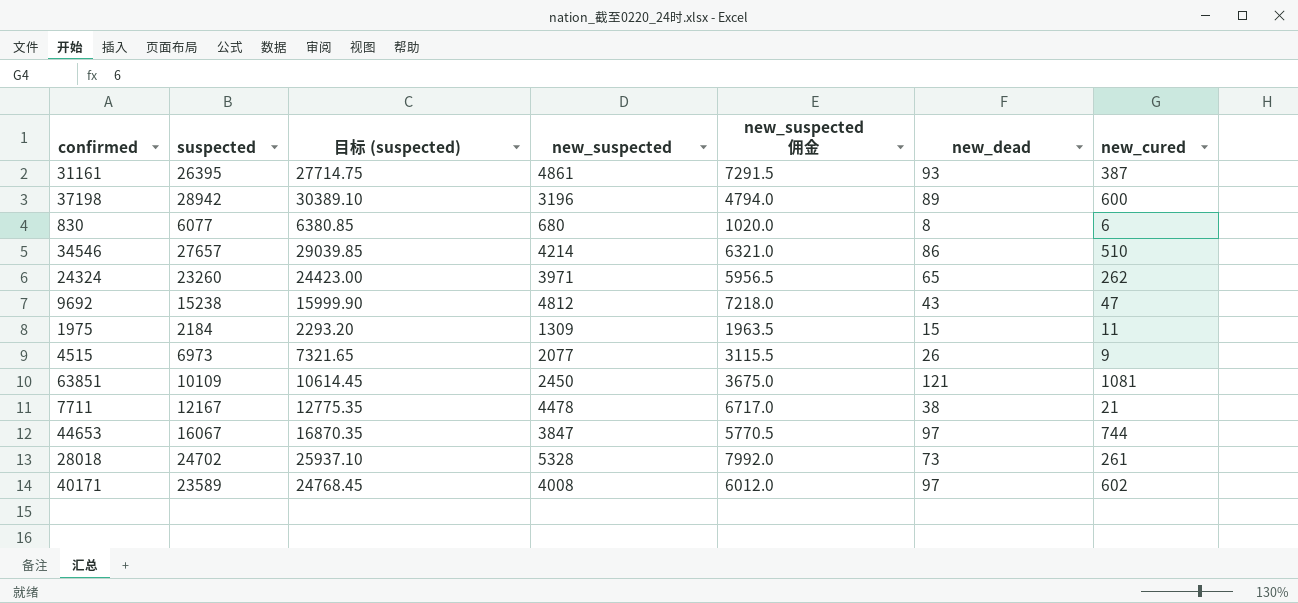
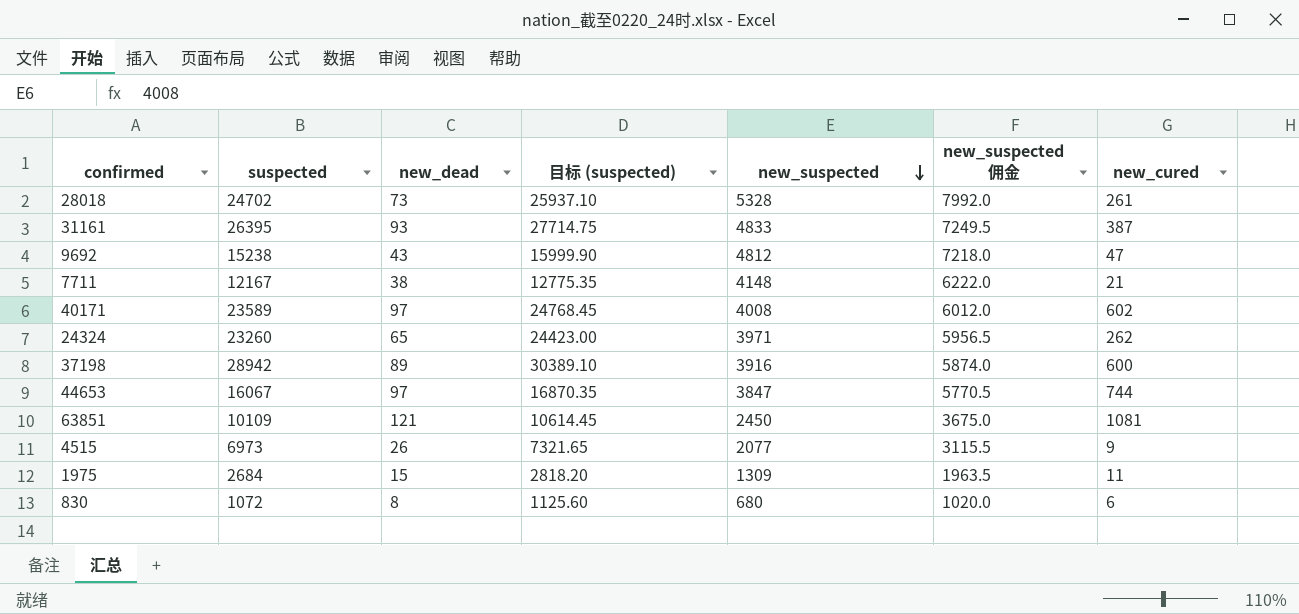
row order: none -> new_suspected descending
column new_dead | position: 6 -> 3
row 34546: 27657 | 29039.85 | 4214 | 6321.0 | 86 | 510 -> none
31161 | new_suspected: 4861 -> 4833
31161 | new_suspected 佣金: 7291.5 -> 7249.5
7711 | new_suspected: 4478 -> 4148
7711 | new_suspected 佣金: 6717.0 -> 6222.0
37198 | new_suspected: 3196 -> 3916
37198 | new_suspected 佣金: 4794.0 -> 5874.0
1975 | suspected: 2184 -> 2684
1975 | 目标 (suspected): 2293.20 -> 2818.20
830 | suspected: 6077 -> 1072
830 | 目标 (suspected): 6380.85 -> 1125.60

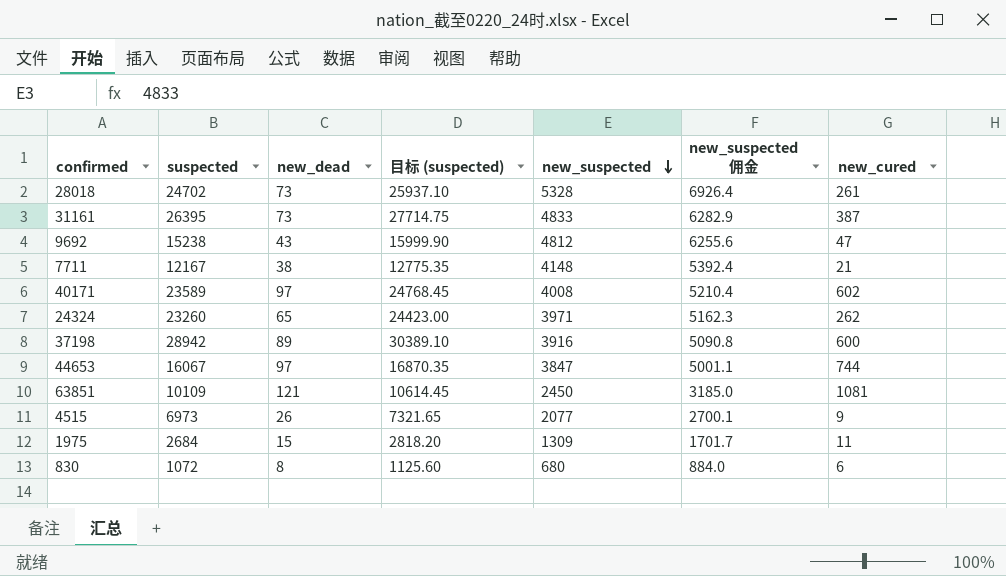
column new_suspected 佣金 | formula: [new_suspected] * 1.5 -> [new_suspected] * 1.3
31161 | new_dead: 93 -> 73

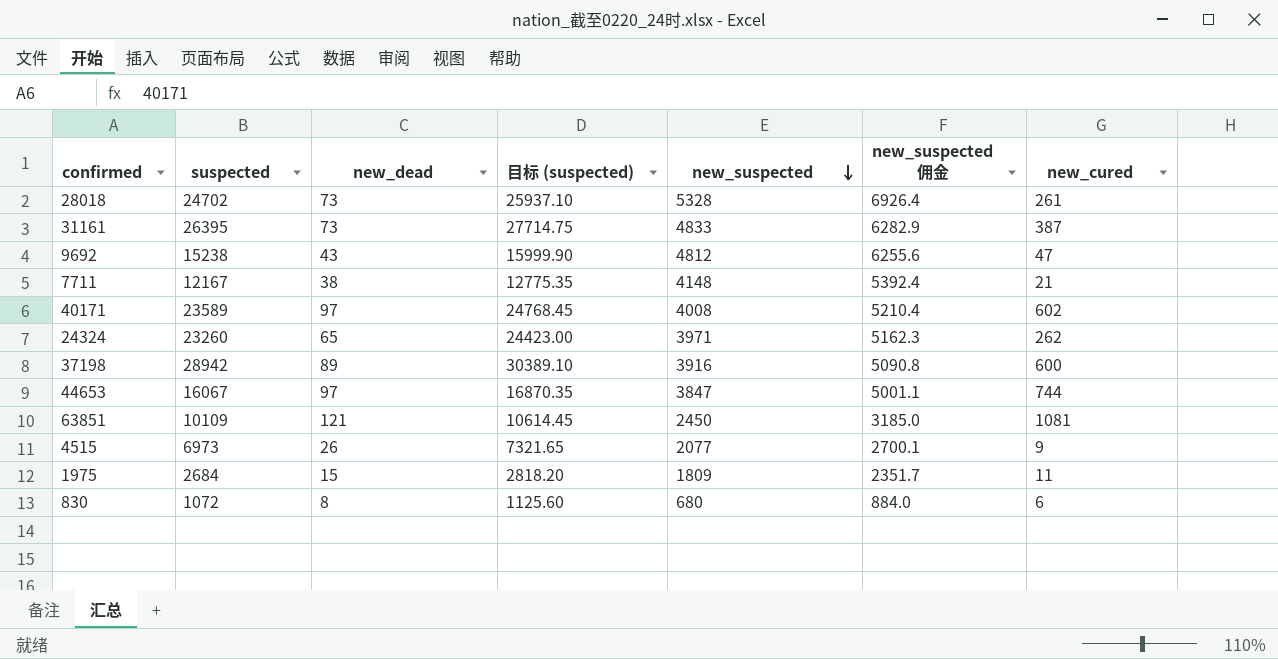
1975 | new_suspected: 1309 -> 1809
1975 | new_suspected 佣金: 1701.7 -> 2351.7

